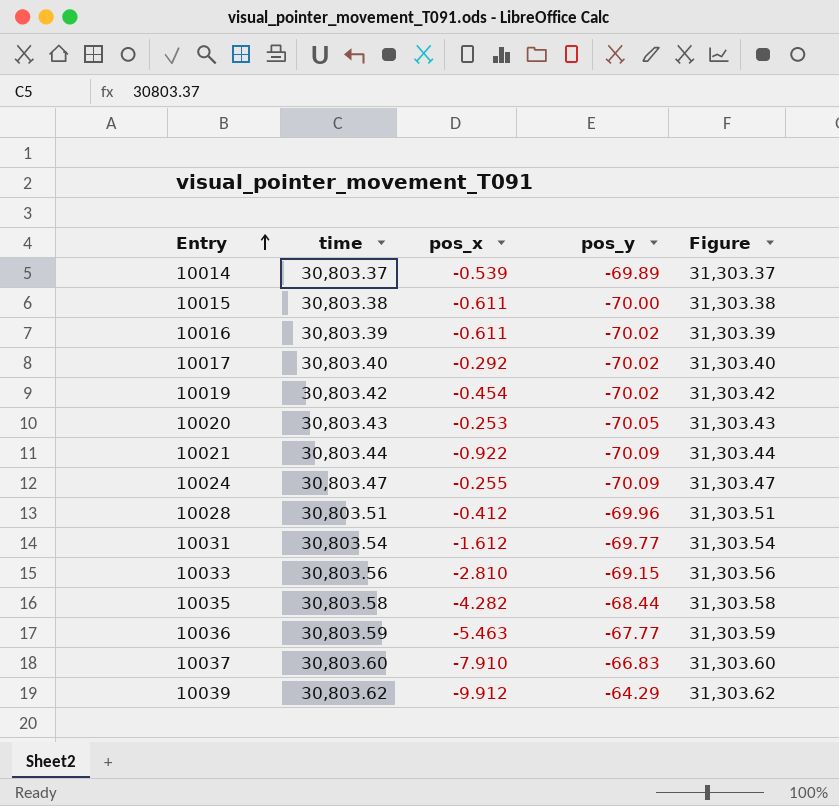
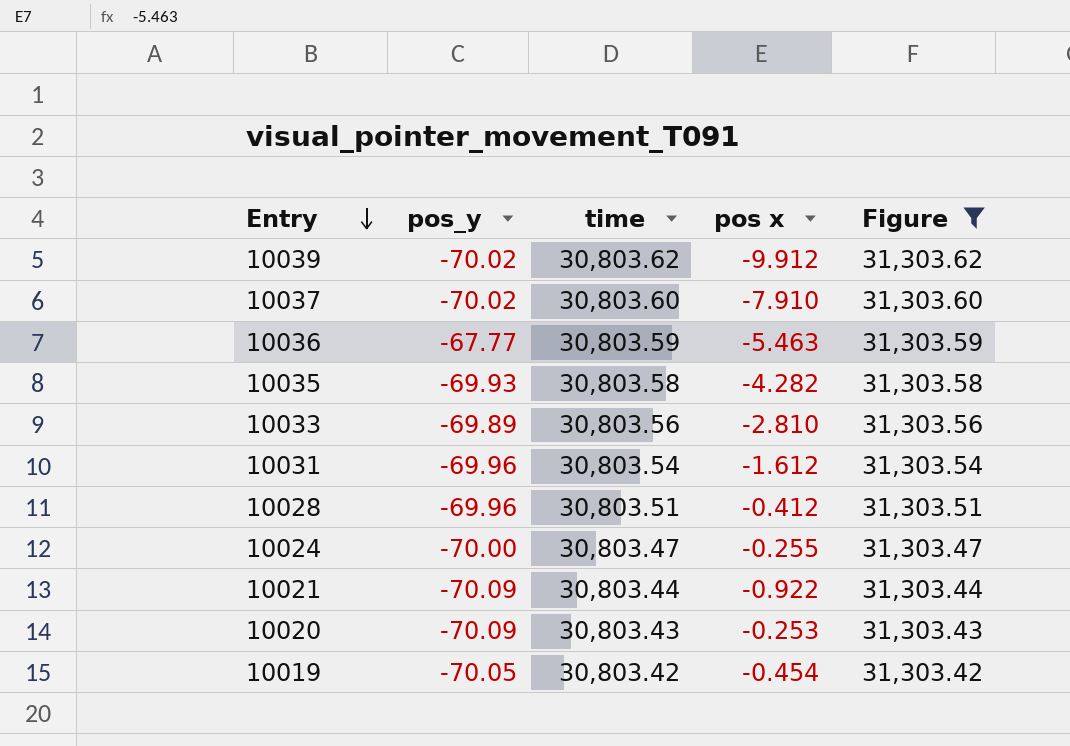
filter: none -> Figure >= 31,303.42
row order: Entry ascending -> Entry descending
column pos_y | position: 4 -> 2
column name: pos_x -> pos x
10039 | pos_y: -64.29 -> -70.02
10037 | pos_y: -66.83 -> -70.02
10035 | pos_y: -68.44 -> -69.93
10033 | pos_y: -69.15 -> -69.89
10031 | pos_y: -69.77 -> -69.96
10024 | pos_y: -70.09 -> -70.00
10020 | pos_y: -70.05 -> -70.09
10019 | pos_y: -70.02 -> -70.05

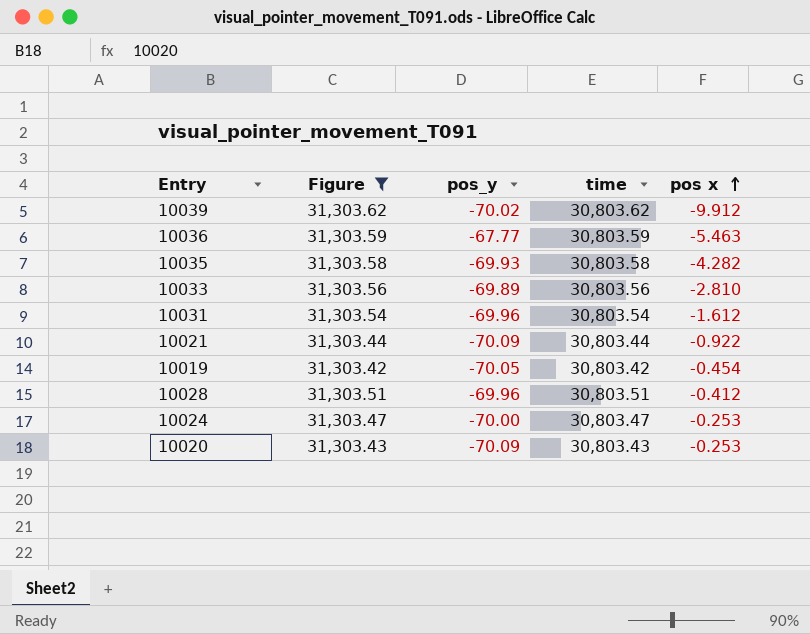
row order: Entry descending -> pos x ascending
column Figure | position: 5 -> 2
row 10037: -70.02 | 30,803.60 | -7.910 | 31,303.60 -> none
10024 | pos x: -0.255 -> -0.253

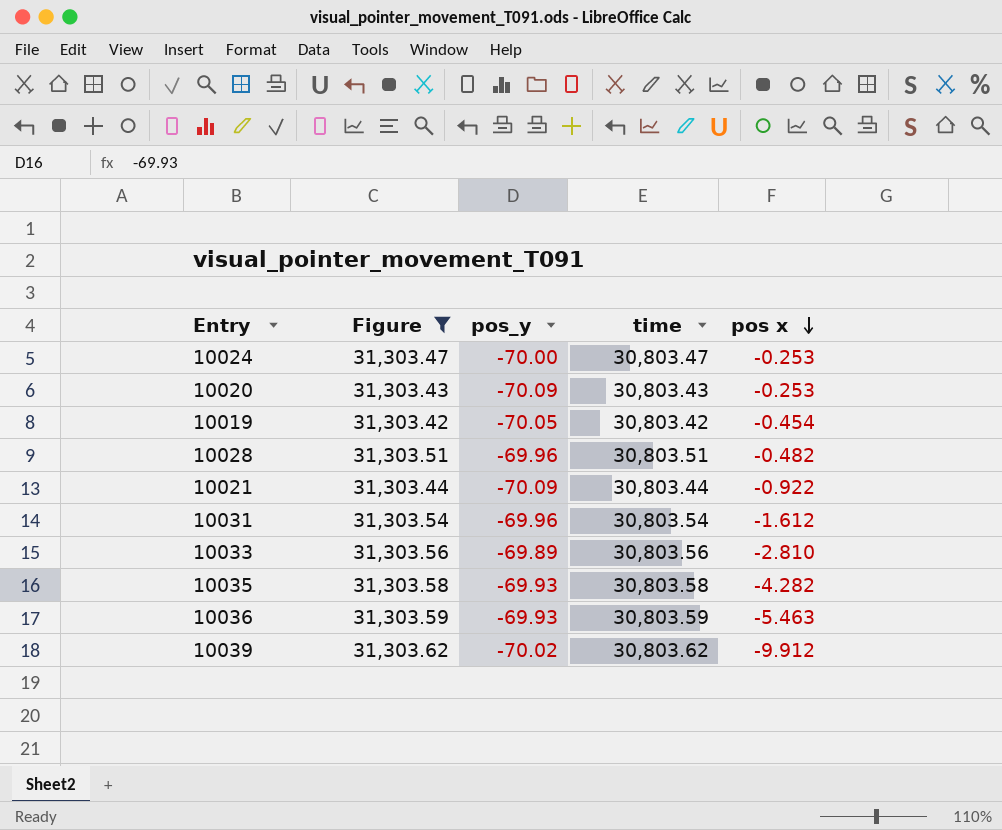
row order: pos x ascending -> pos x descending
10028 | pos x: -0.412 -> -0.482
10036 | pos_y: -67.77 -> -69.93

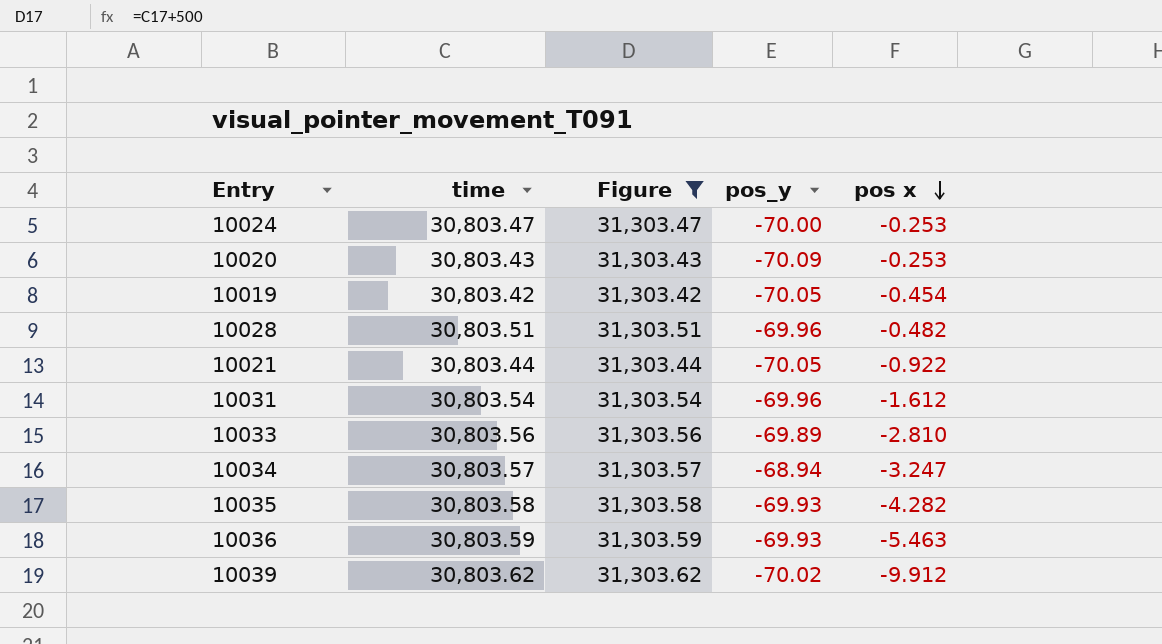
column time | position: 4 -> 2
10021 | pos_y: -70.09 -> -70.05
row 10034: none -> 30,803.57 | 31,303.57 | -68.94 | -3.247

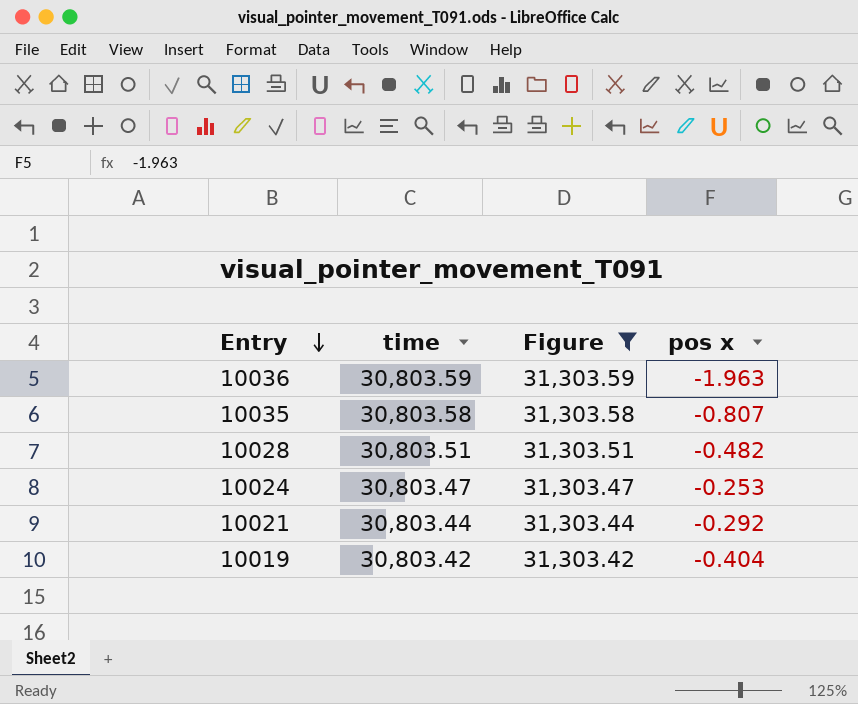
row order: pos x descending -> Entry descending
column pos_y | position: 4 -> none
row 10020: 30,803.43 | 31,303.43 | -70.09 | -0.253 -> none
row 10031: 30,803.54 | 31,303.54 | -69.96 | -1.612 -> none
row 10033: 30,803.56 | 31,303.56 | -69.89 | -2.810 -> none
row 10034: 30,803.57 | 31,303.57 | -68.94 | -3.247 -> none
row 10039: 30,803.62 | 31,303.62 | -70.02 | -9.912 -> none
10036 | pos x: -5.463 -> -1.963
10035 | pos x: -4.282 -> -0.807
10021 | pos x: -0.922 -> -0.292
10019 | pos x: -0.454 -> -0.404

